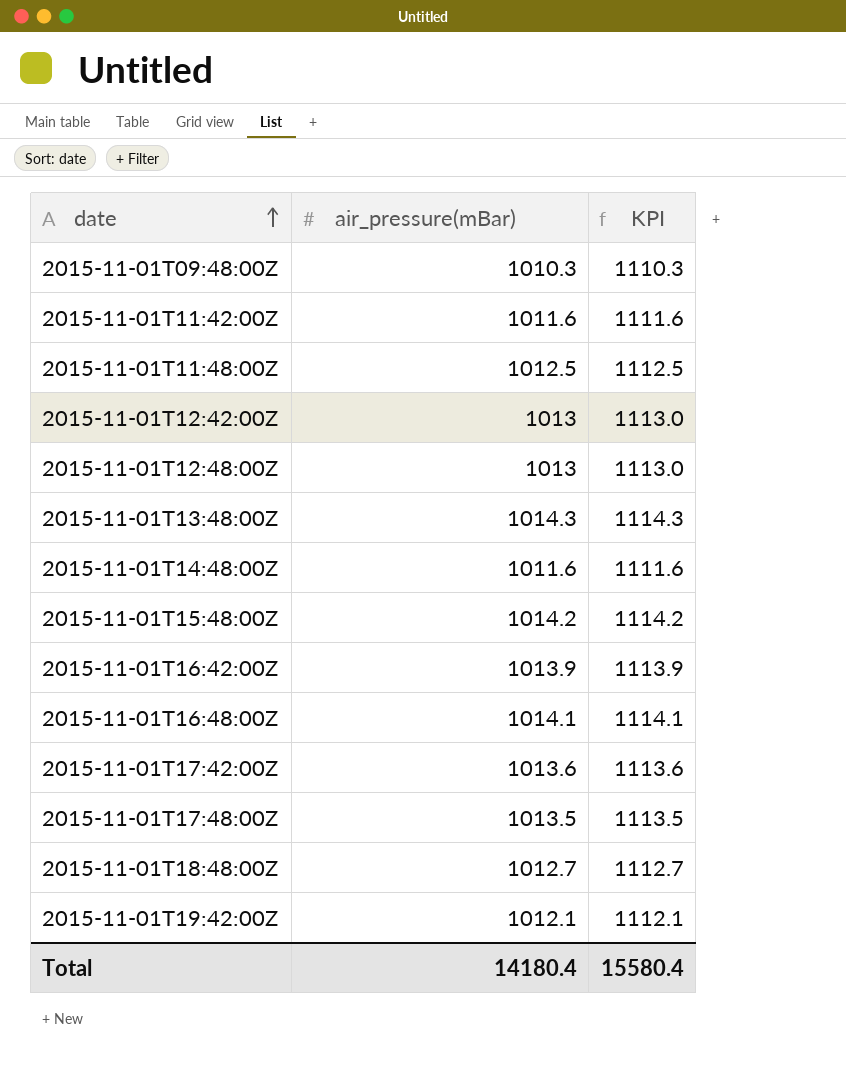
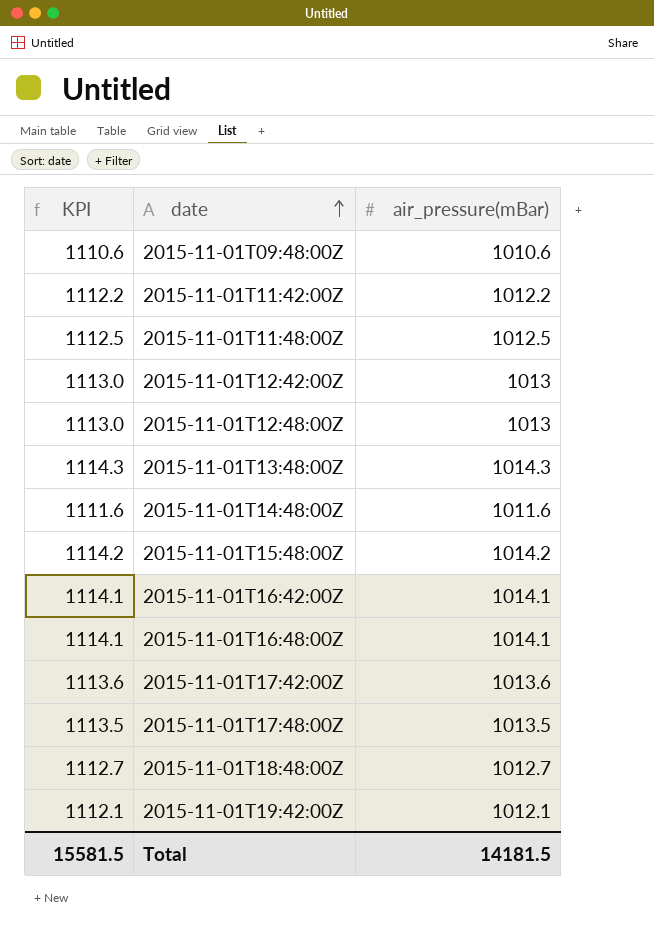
column KPI | position: 3 -> 1
2015-11-01T09:48:00Z | KPI: 1110.3 -> 1110.6
2015-11-01T09:48:00Z | air_pressure(mBar): 1010.3 -> 1010.6
2015-11-01T11:42:00Z | KPI: 1111.6 -> 1112.2
2015-11-01T11:42:00Z | air_pressure(mBar): 1011.6 -> 1012.2
2015-11-01T16:42:00Z | KPI: 1113.9 -> 1114.1
2015-11-01T16:42:00Z | air_pressure(mBar): 1013.9 -> 1014.1
Total | KPI: 15580.4 -> 15581.5
Total | air_pressure(mBar): 14180.4 -> 14181.5

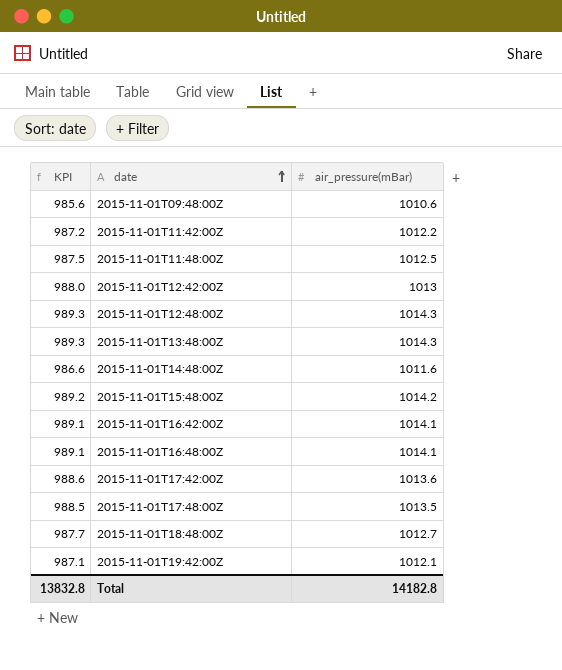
column KPI | formula: [air_pressure(mBar)] + 100 -> [air_pressure(mBar)] - 25
2015-11-01T12:48:00Z | air_pressure(mBar): 1013 -> 1014.3
Total | KPI: 15581.5 -> 13832.8
Total | air_pressure(mBar): 14181.5 -> 14182.8

